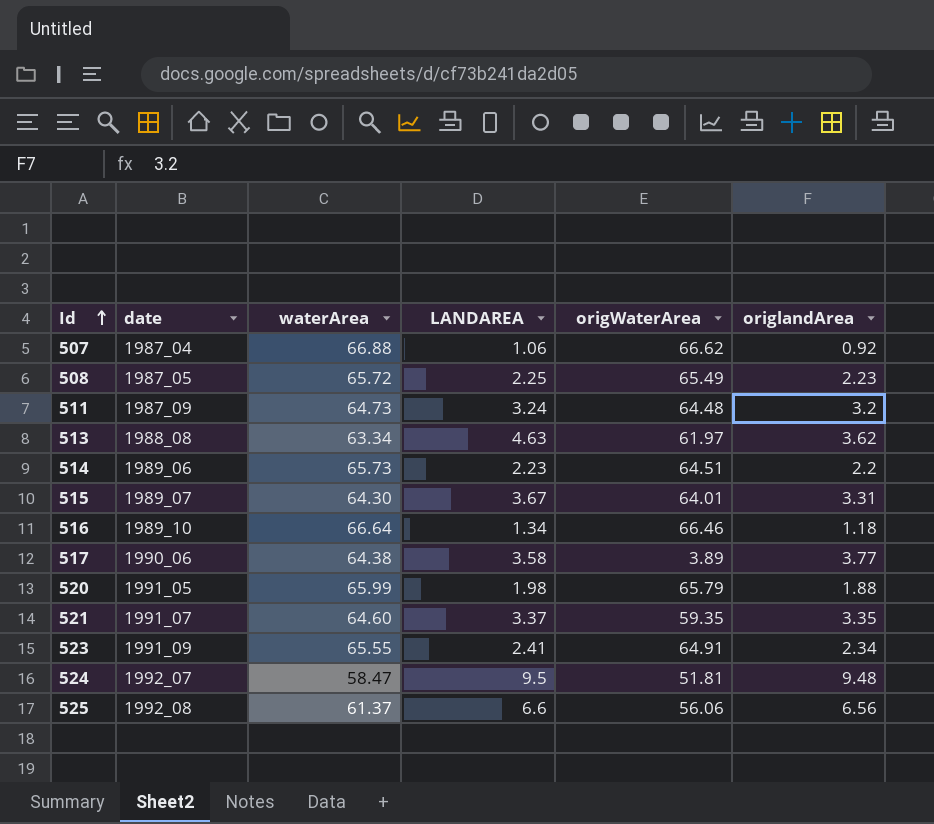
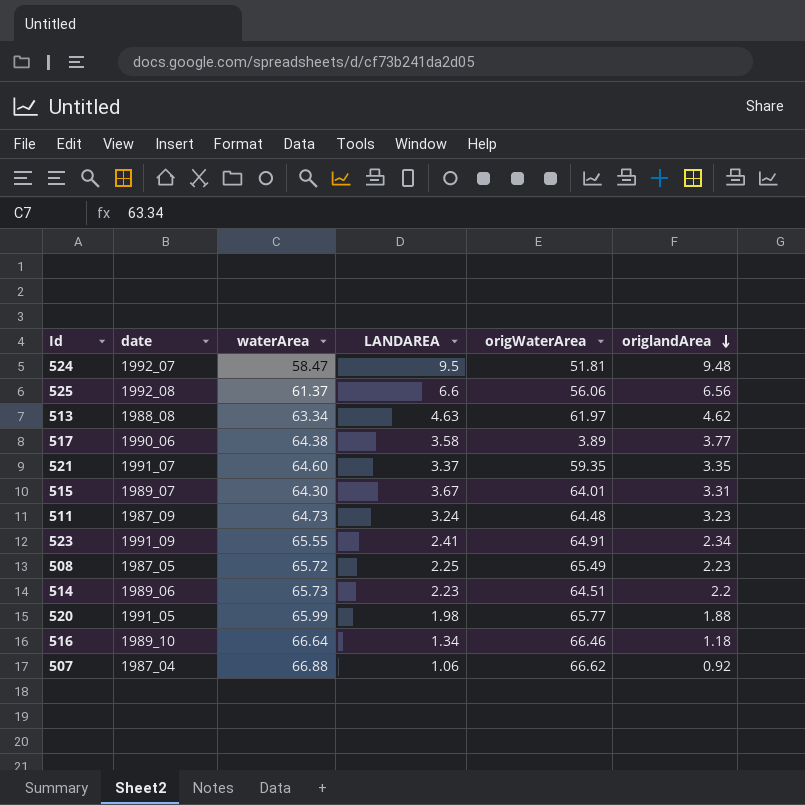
row order: Id ascending -> origlandArea descending
513 | origlandArea: 3.62 -> 4.62
511 | origlandArea: 3.2 -> 3.23
520 | origWaterArea: 65.79 -> 65.77

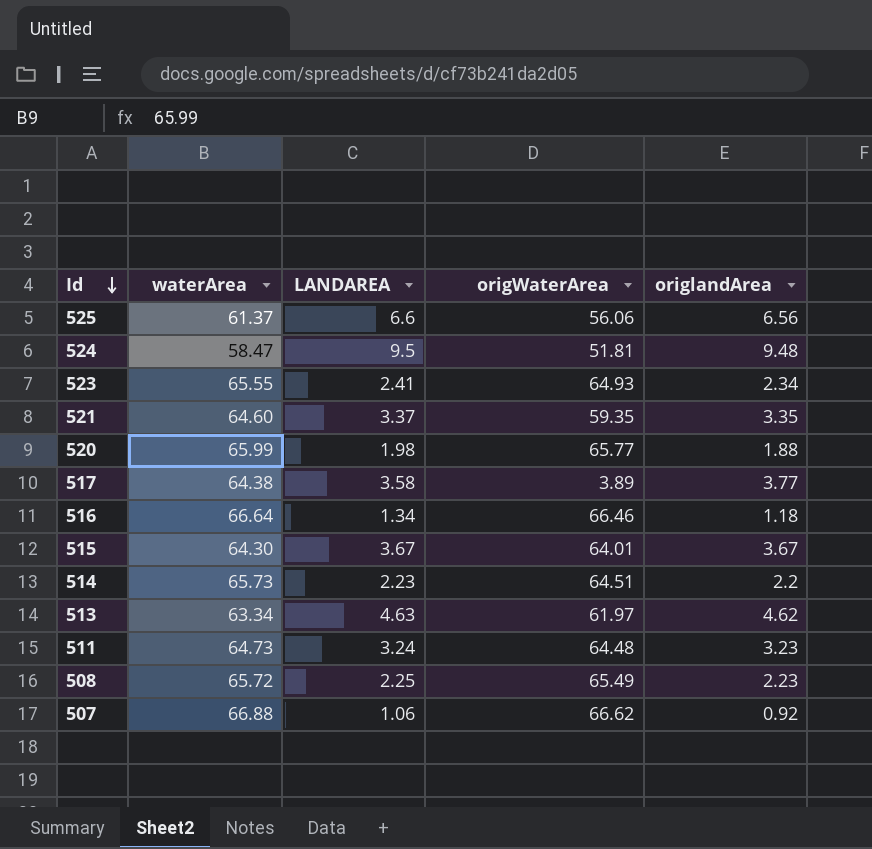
row order: origlandArea descending -> Id descending
column date | position: 2 -> none
523 | origWaterArea: 64.91 -> 64.93
515 | origlandArea: 3.31 -> 3.67

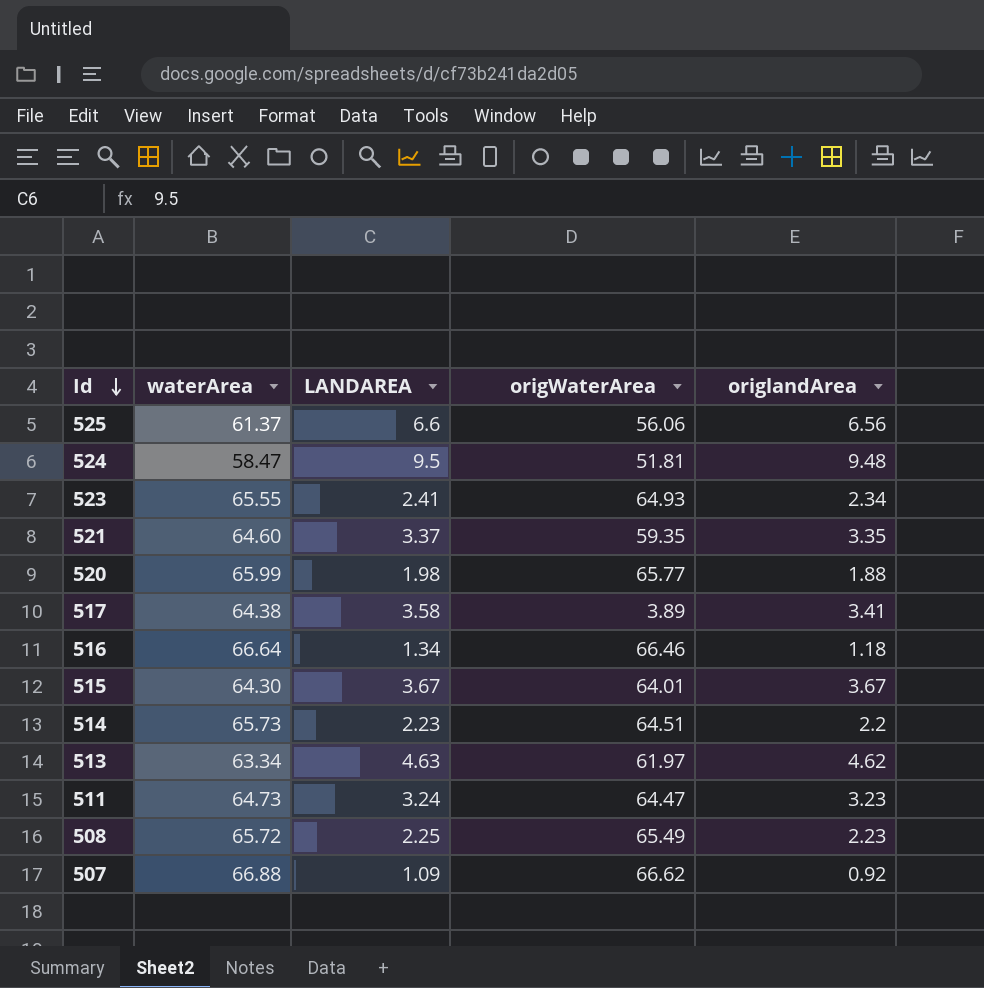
517 | origlandArea: 3.77 -> 3.41
511 | origWaterArea: 64.48 -> 64.47
507 | LANDAREA: 1.06 -> 1.09

